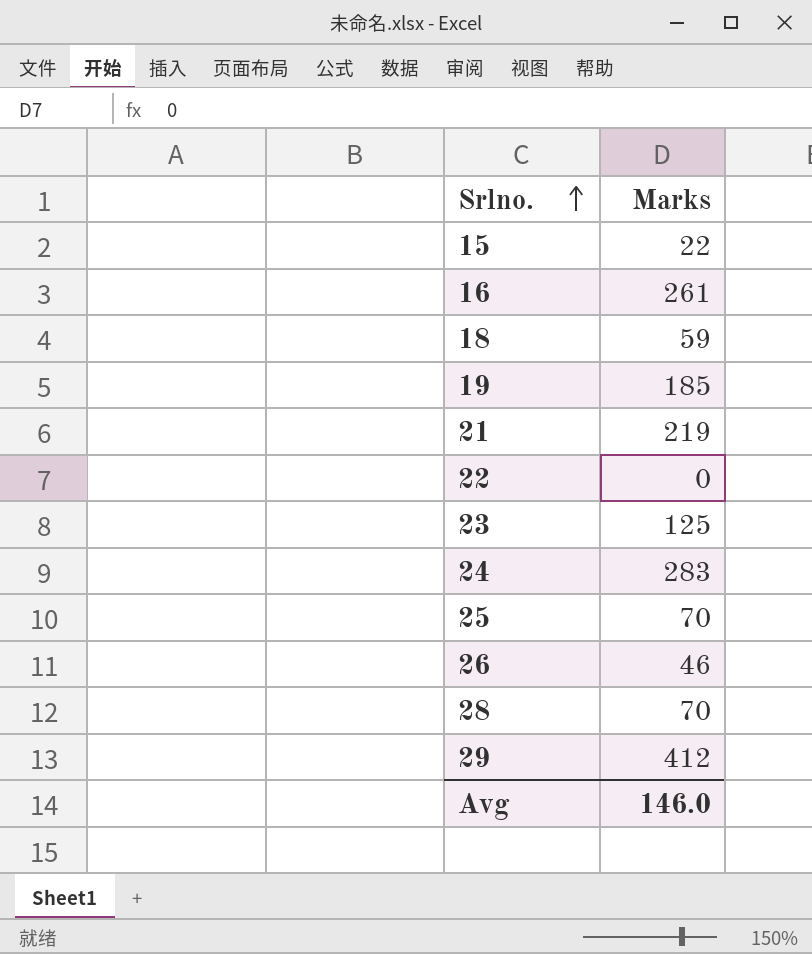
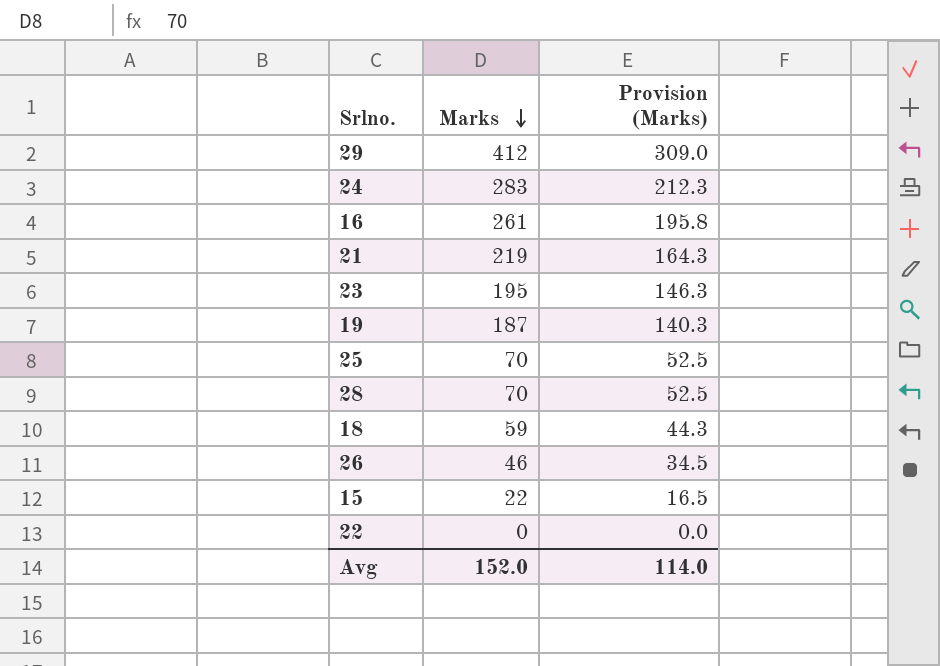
row order: Srlno. ascending -> Marks descending
column Provision (Marks) | formula: none -> [Marks] * 0.75
23 | Marks: 125 -> 195
19 | Marks: 185 -> 187
Avg | Marks: 146.0 -> 152.0

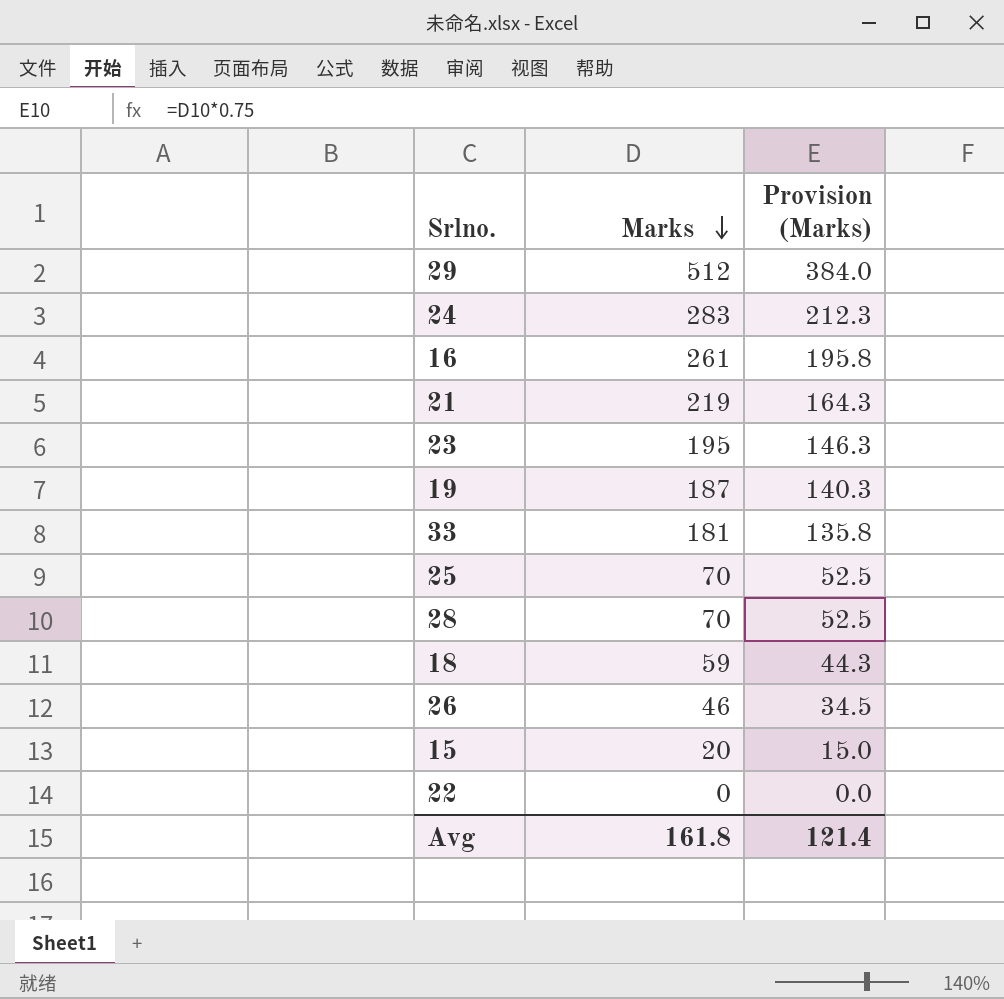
29 | Marks: 412 -> 512
29 | Provision (Marks): 309.0 -> 384.0
row 33: none -> 181 | 135.8
15 | Marks: 22 -> 20
15 | Provision (Marks): 16.5 -> 15.0
Avg | Marks: 152.0 -> 161.8
Avg | Provision (Marks): 114.0 -> 121.4

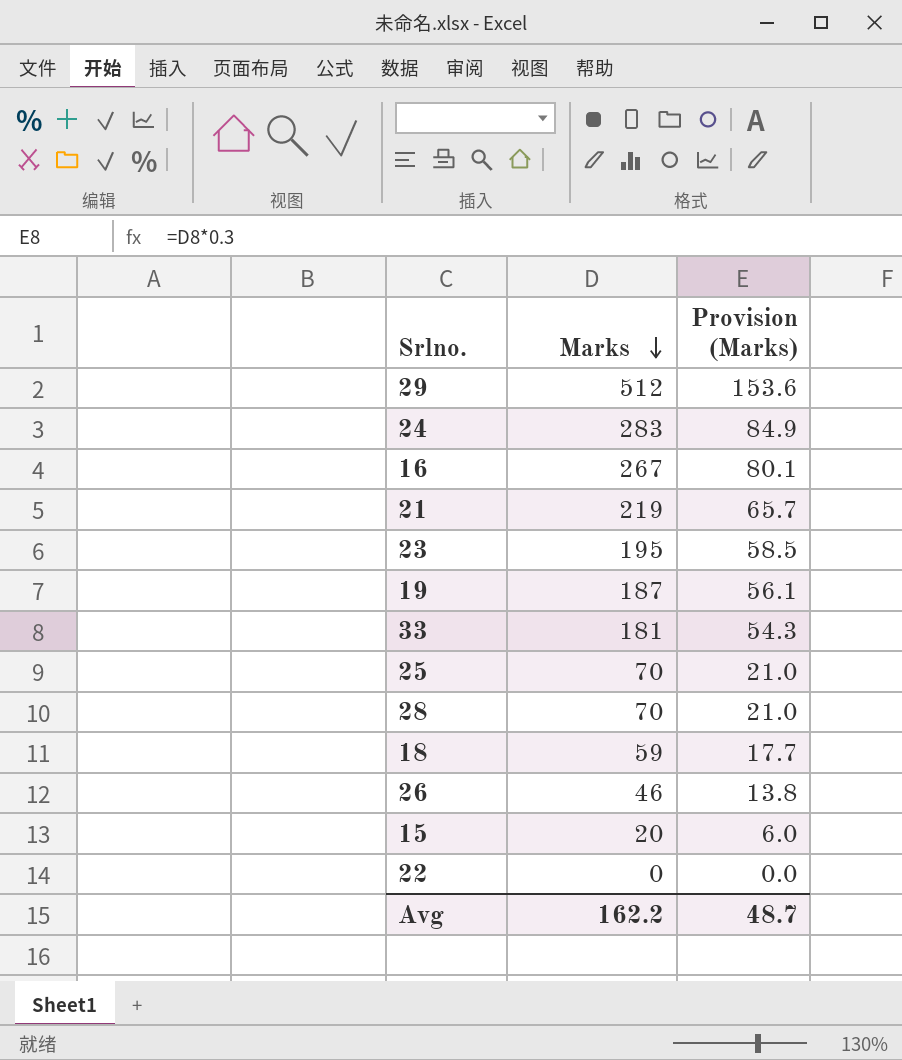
column Provision (Marks) | formula: [Marks] * 0.75 -> [Marks] * 0.3
16 | Marks: 261 -> 267
Avg | Marks: 161.8 -> 162.2
Avg | Provision (Marks): 121.4 -> 48.7

